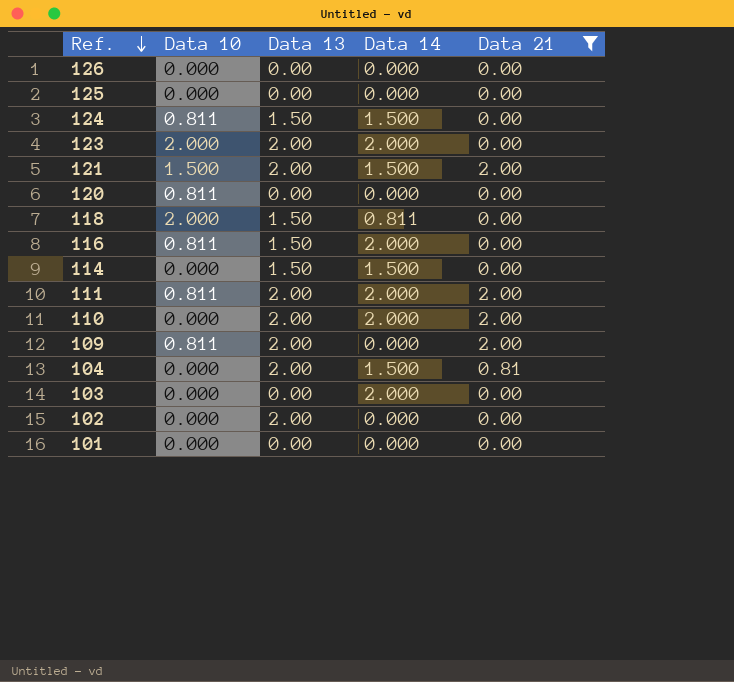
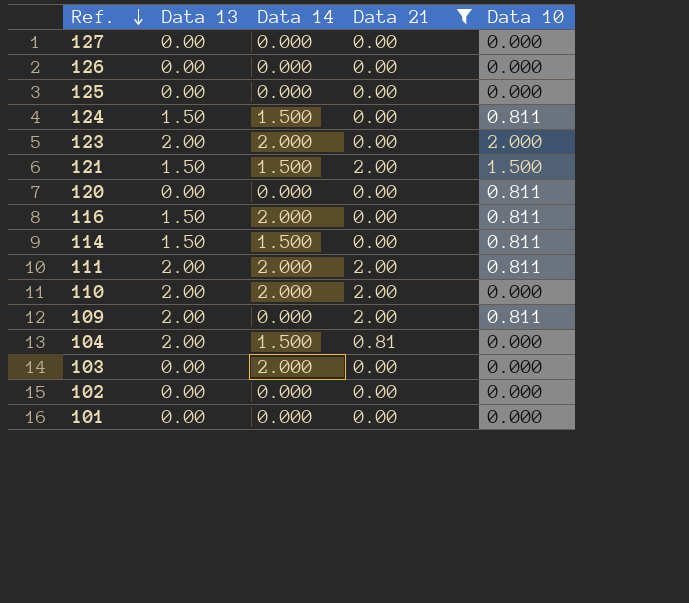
column Data 10 | position: 2 -> 5
row 118: 2.000 | 1.50 | 0.811 | 0.00 -> none
row 127: none -> 0.00 | 0.000 | 0.00 | 0.000
121 | Data 13: 2.00 -> 1.50
114 | Data 10: 0.000 -> 0.811
102 | Data 13: 2.00 -> 0.00

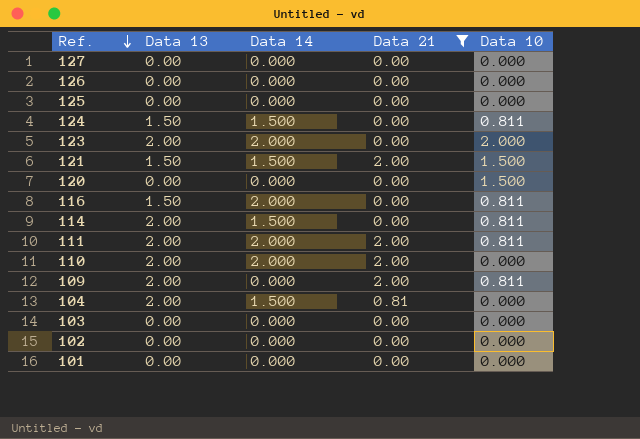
120 | Data 10: 0.811 -> 1.500
114 | Data 13: 1.50 -> 2.00
103 | Data 14: 2.000 -> 0.000

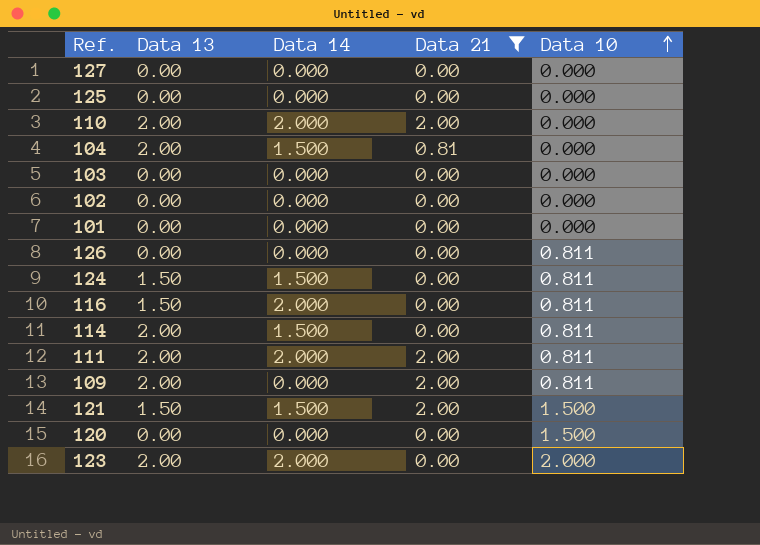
row order: Ref. descending -> Data 10 ascending
126 | Data 10: 0.000 -> 0.811

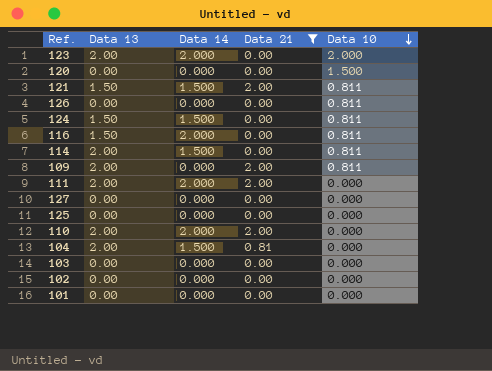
row order: Data 10 ascending -> Data 10 descending
121 | Data 10: 1.500 -> 0.811
111 | Data 10: 0.811 -> 0.000

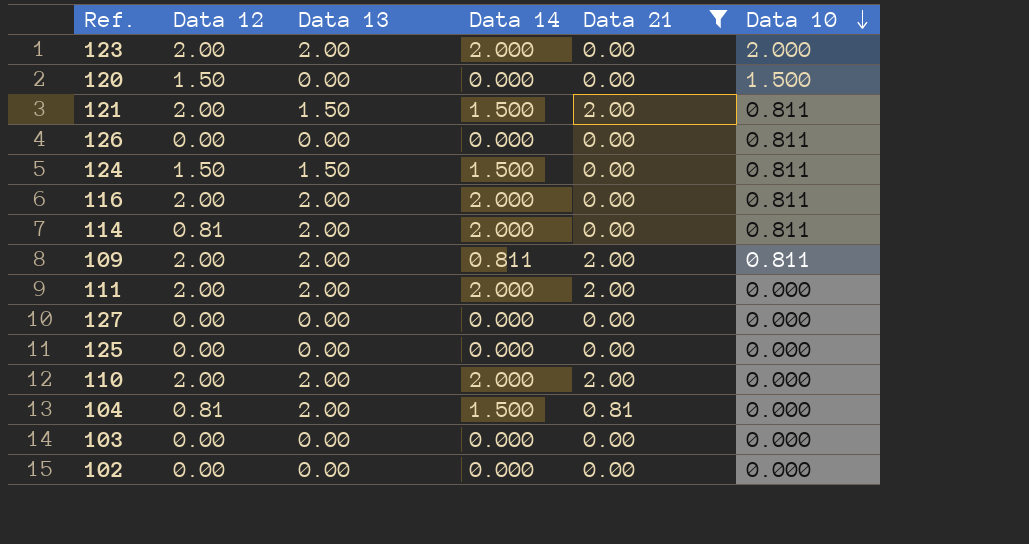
column Data 12 | position: none -> 2
row 101: 0.00 | 0.000 | 0.00 | 0.000 -> none
116 | Data 13: 1.50 -> 2.00
114 | Data 14: 1.500 -> 2.000
109 | Data 14: 0.000 -> 0.811

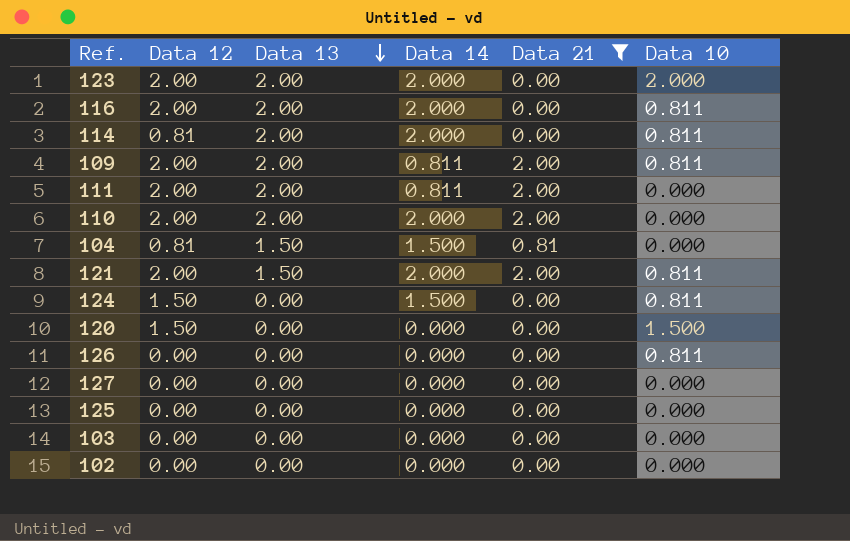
row order: Data 10 descending -> Data 13 descending
111 | Data 14: 2.000 -> 0.811
104 | Data 13: 2.00 -> 1.50
121 | Data 14: 1.500 -> 2.000
124 | Data 13: 1.50 -> 0.00

